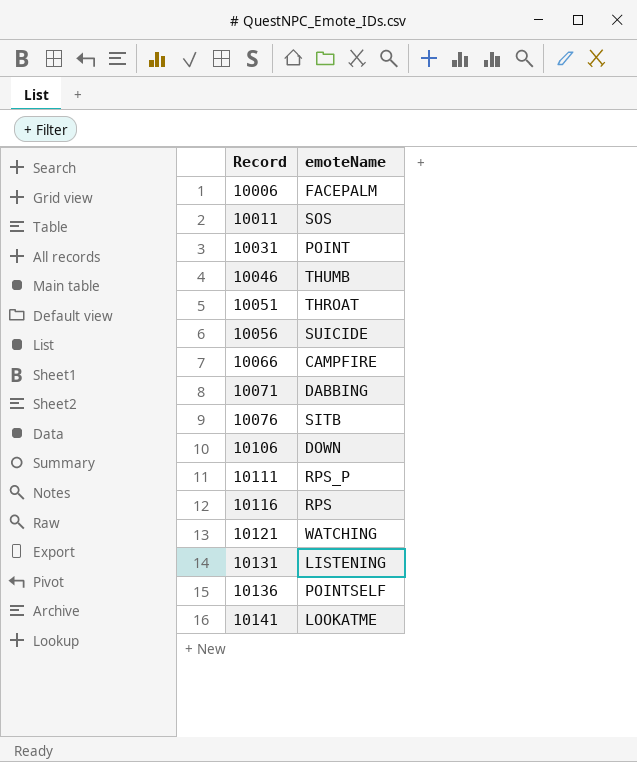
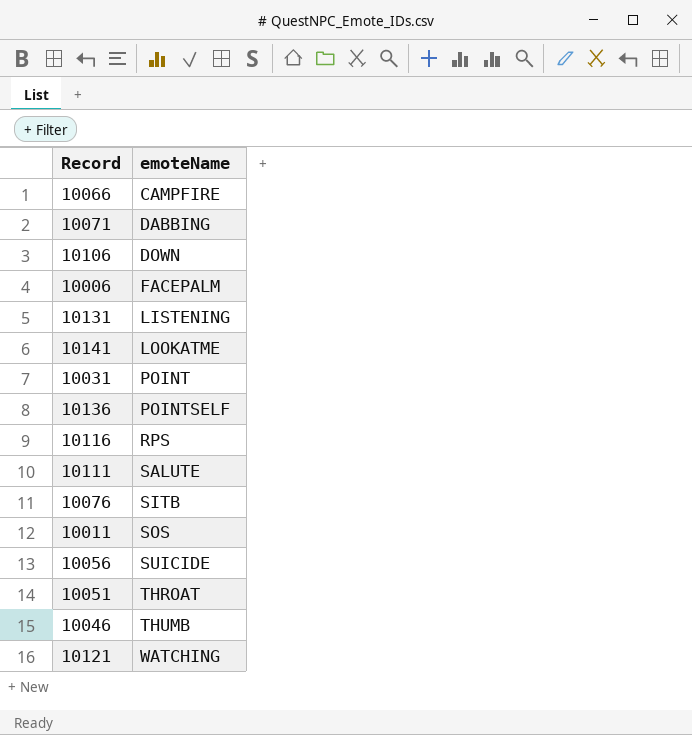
row order: Record ascending -> emoteName ascending
10111 | emoteName: RPS_P -> SALUTE

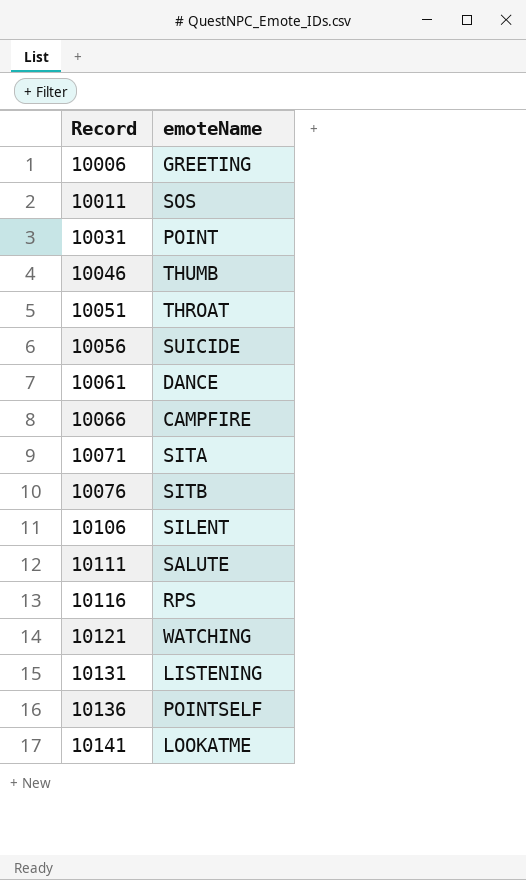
row order: emoteName ascending -> Record ascending
10006 | emoteName: FACEPALM -> GREETING
row 10061: none -> DANCE
10071 | emoteName: DABBING -> SITA
10106 | emoteName: DOWN -> SILENT

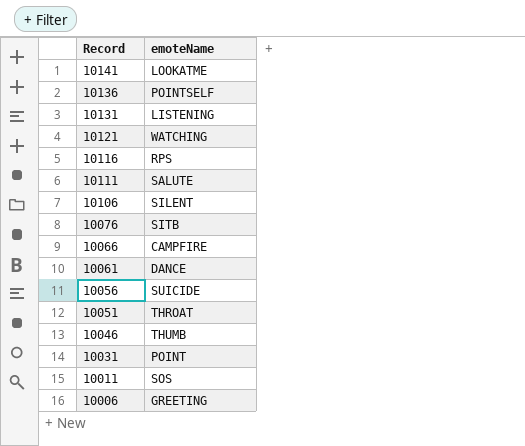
row order: Record ascending -> Record descending
row 10071: SITA -> none

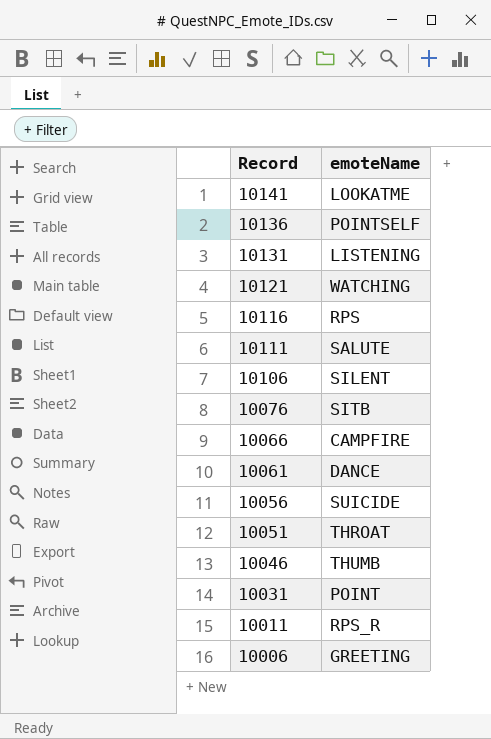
10011 | emoteName: SOS -> RPS_R

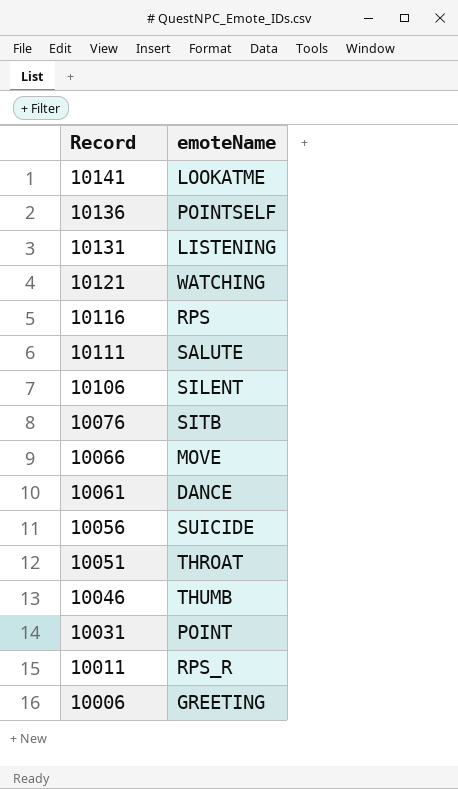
10066 | emoteName: CAMPFIRE -> MOVE

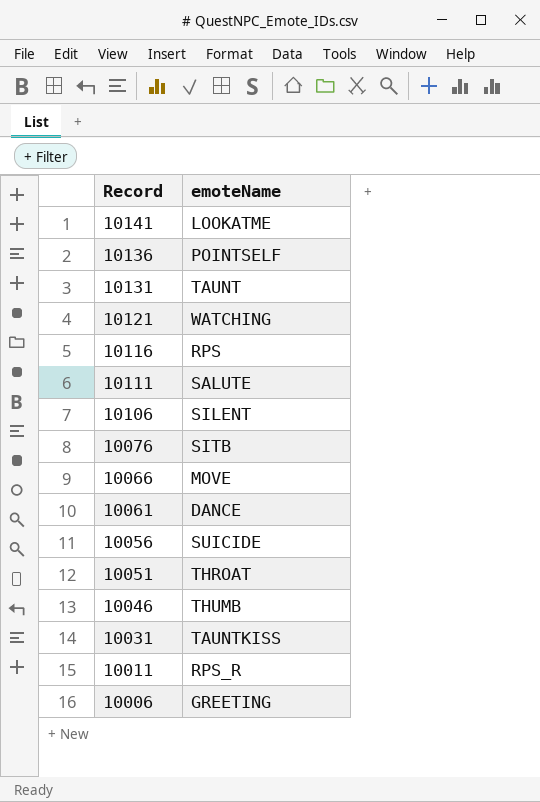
10131 | emoteName: LISTENING -> TAUNT
10031 | emoteName: POINT -> TAUNTKISS

